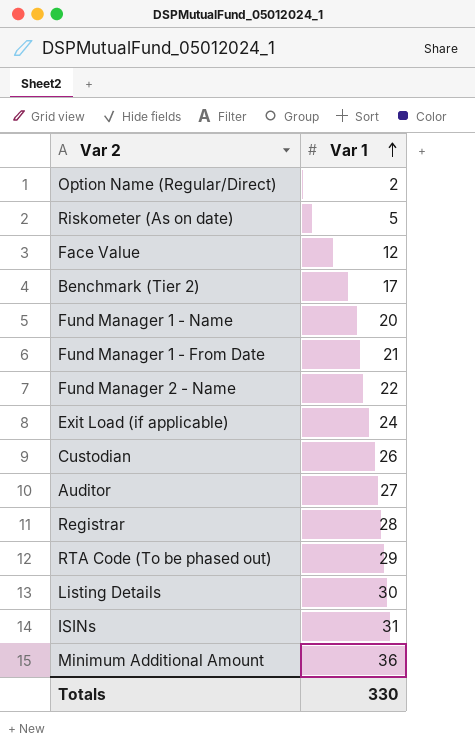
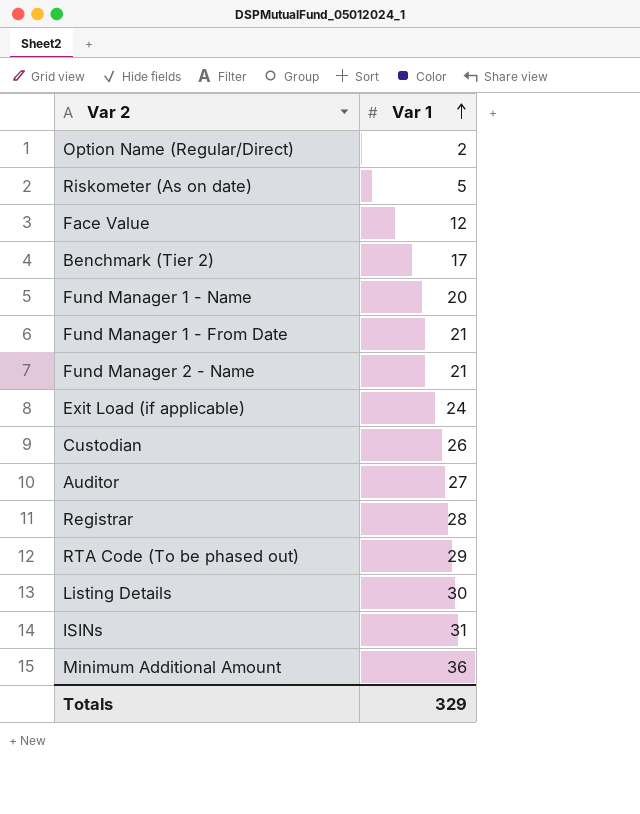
Fund Manager 2 - Name | Var 1: 22 -> 21
Totals | Var 1: 330 -> 329

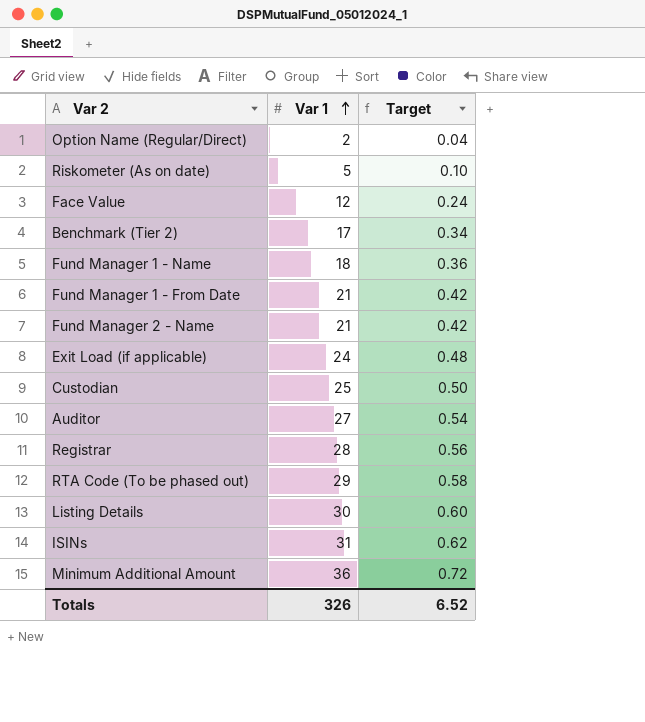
column Target | formula: none -> [Var 1] * 0.02
Fund Manager 1 - Name | Var 1: 20 -> 18
Custodian | Var 1: 26 -> 25
Totals | Var 1: 329 -> 326

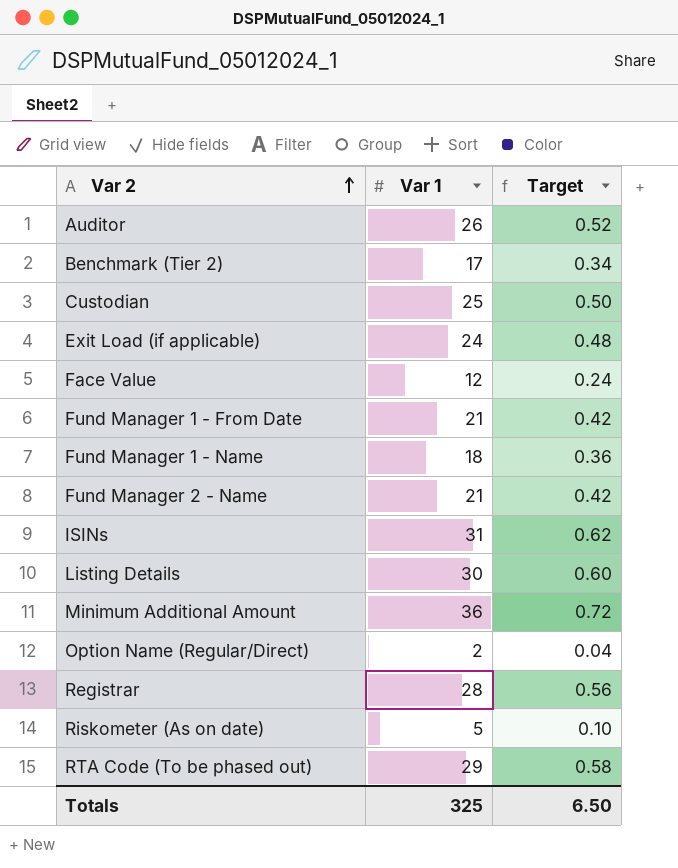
row order: Var 1 ascending -> Var 2 ascending
Auditor | Var 1: 27 -> 26
Auditor | Target: 0.54 -> 0.52
Totals | Var 1: 326 -> 325
Totals | Target: 6.52 -> 6.50

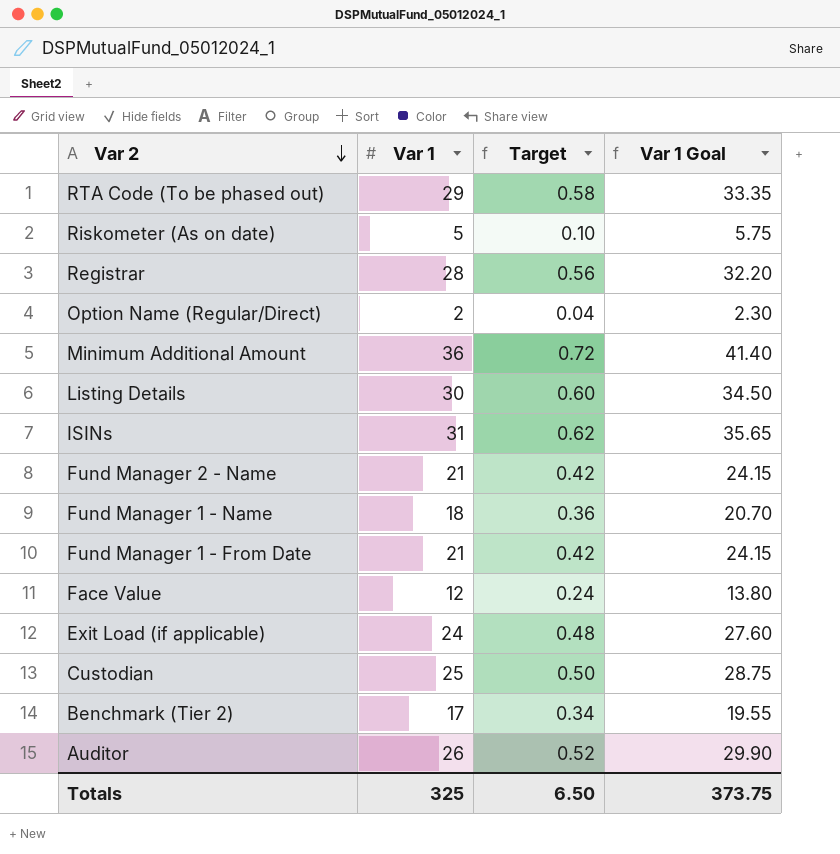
row order: Var 2 ascending -> Var 2 descending
column Var 1 Goal | formula: none -> [Var 1] * 1.15

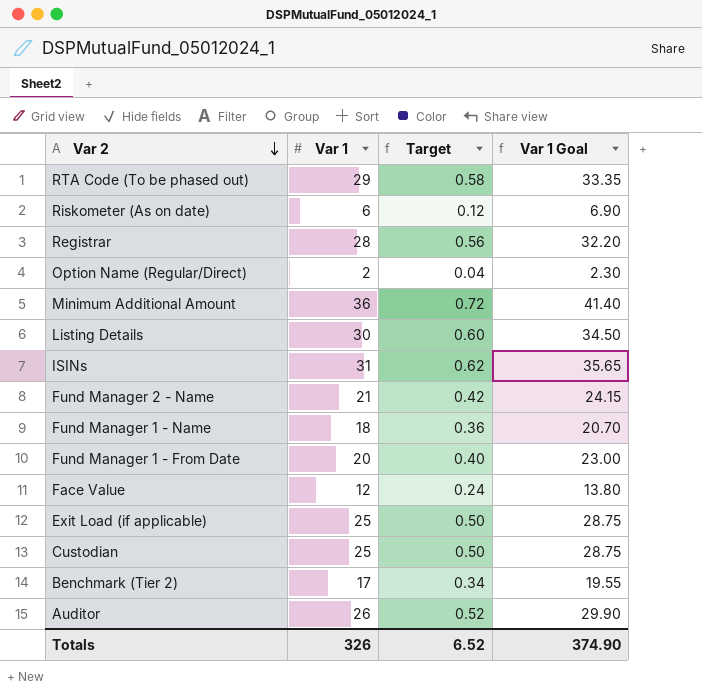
Riskometer (As on date) | Var 1: 5 -> 6
Riskometer (As on date) | Target: 0.10 -> 0.12
Riskometer (As on date) | Var 1 Goal: 5.75 -> 6.90
Fund Manager 1 - From Date | Var 1: 21 -> 20
Fund Manager 1 - From Date | Target: 0.42 -> 0.40
Fund Manager 1 - From Date | Var 1 Goal: 24.15 -> 23.00
Exit Load (if applicable) | Var 1: 24 -> 25
Exit Load (if applicable) | Target: 0.48 -> 0.50
Exit Load (if applicable) | Var 1 Goal: 27.60 -> 28.75
Totals | Var 1: 325 -> 326
Totals | Target: 6.50 -> 6.52
Totals | Var 1 Goal: 373.75 -> 374.90

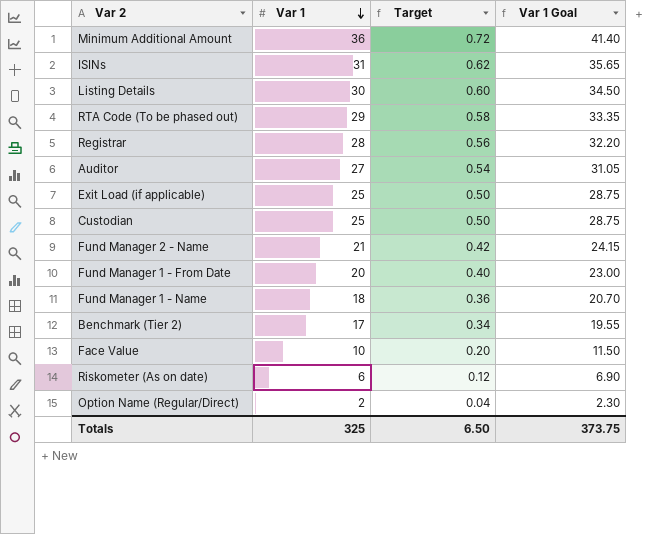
row order: Var 2 descending -> Var 1 descending
Auditor | Var 1: 26 -> 27
Auditor | Target: 0.52 -> 0.54
Auditor | Var 1 Goal: 29.90 -> 31.05
Face Value | Var 1: 12 -> 10
Face Value | Target: 0.24 -> 0.20
Face Value | Var 1 Goal: 13.80 -> 11.50
Totals | Var 1: 326 -> 325
Totals | Target: 6.52 -> 6.50
Totals | Var 1 Goal: 374.90 -> 373.75

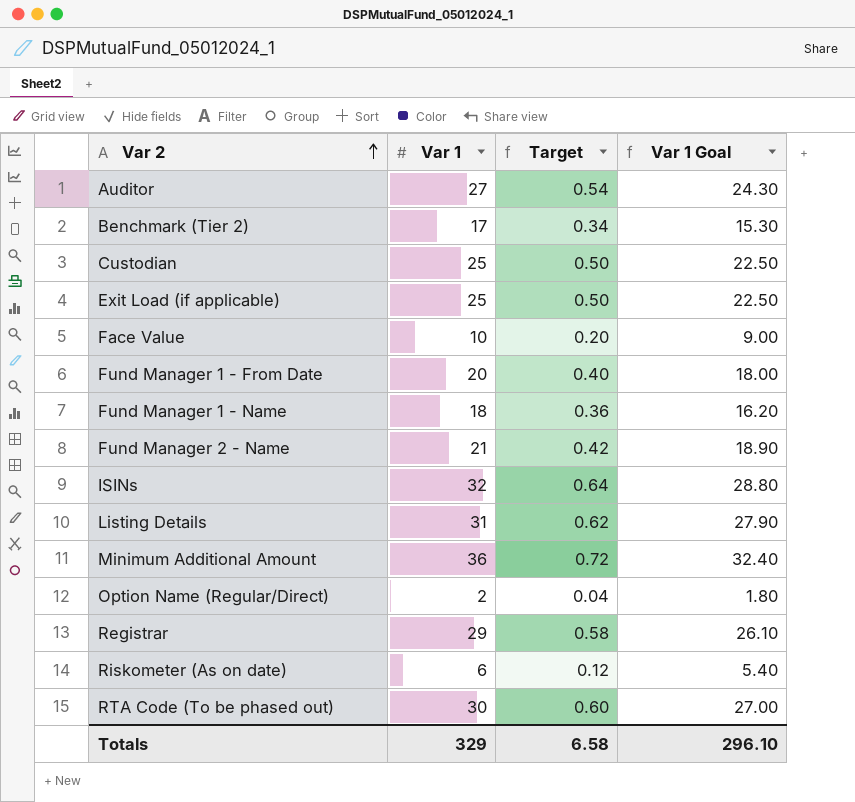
row order: Var 1 descending -> Var 2 ascending
column Var 1 Goal | formula: [Var 1] * 1.15 -> [Var 1] * 0.9
ISINs | Var 1: 31 -> 32
ISINs | Target: 0.62 -> 0.64
Listing Details | Var 1: 30 -> 31
Listing Details | Target: 0.60 -> 0.62
Registrar | Var 1: 28 -> 29
Registrar | Target: 0.56 -> 0.58
RTA Code (To be phased out) | Var 1: 29 -> 30
RTA Code (To be phased out) | Target: 0.58 -> 0.60
Totals | Var 1: 325 -> 329
Totals | Target: 6.50 -> 6.58
Totals | Var 1 Goal: 373.75 -> 296.10

